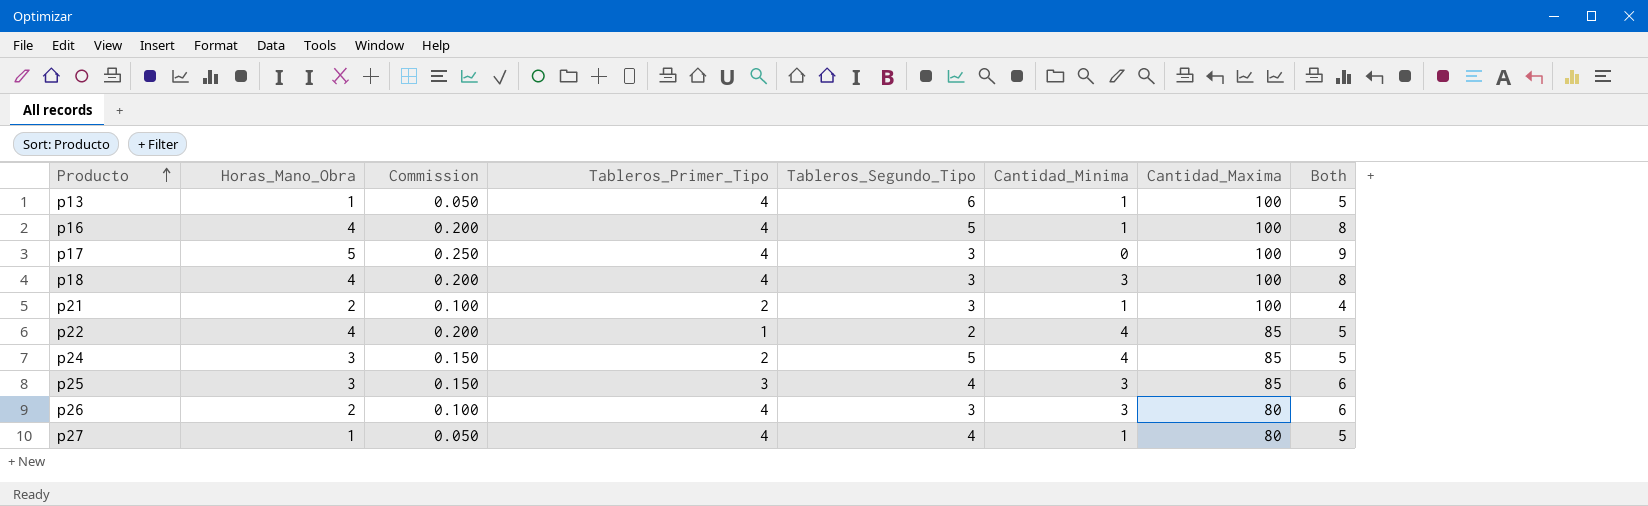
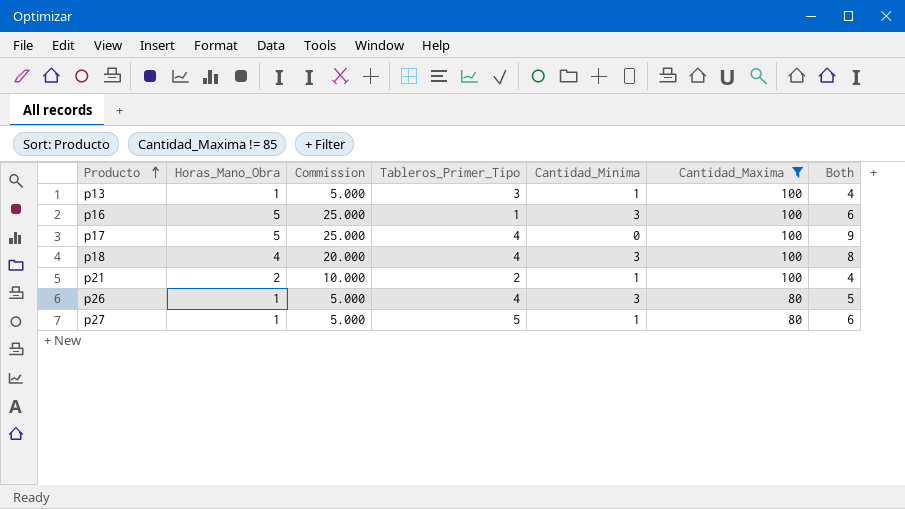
filter: none -> Cantidad_Maxima != 85
column Tableros_Segundo_Tipo | position: 5 -> none
column Commission | formula: [Horas_Mano_Obra] * 0.05 -> [Horas_Mano_Obra] * 5
p13 | Tableros_Primer_Tipo: 4 -> 3
p13 | Both: 5 -> 4
p16 | Horas_Mano_Obra: 4 -> 5
p16 | Tableros_Primer_Tipo: 4 -> 1
p16 | Cantidad_Minima: 1 -> 3
p16 | Both: 8 -> 6
p26 | Horas_Mano_Obra: 2 -> 1
p26 | Both: 6 -> 5
p27 | Tableros_Primer_Tipo: 4 -> 5
p27 | Both: 5 -> 6

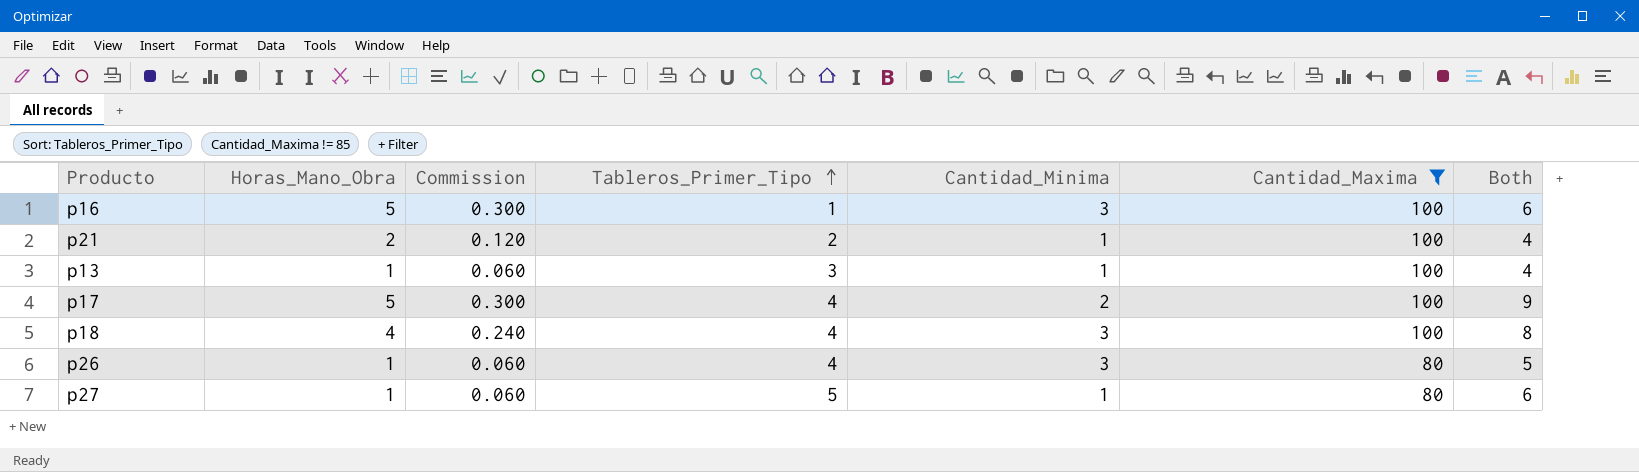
row order: Producto ascending -> Tableros_Primer_Tipo ascending
column Commission | formula: [Horas_Mano_Obra] * 5 -> [Horas_Mano_Obra] * 0.06
p17 | Cantidad_Minima: 0 -> 2

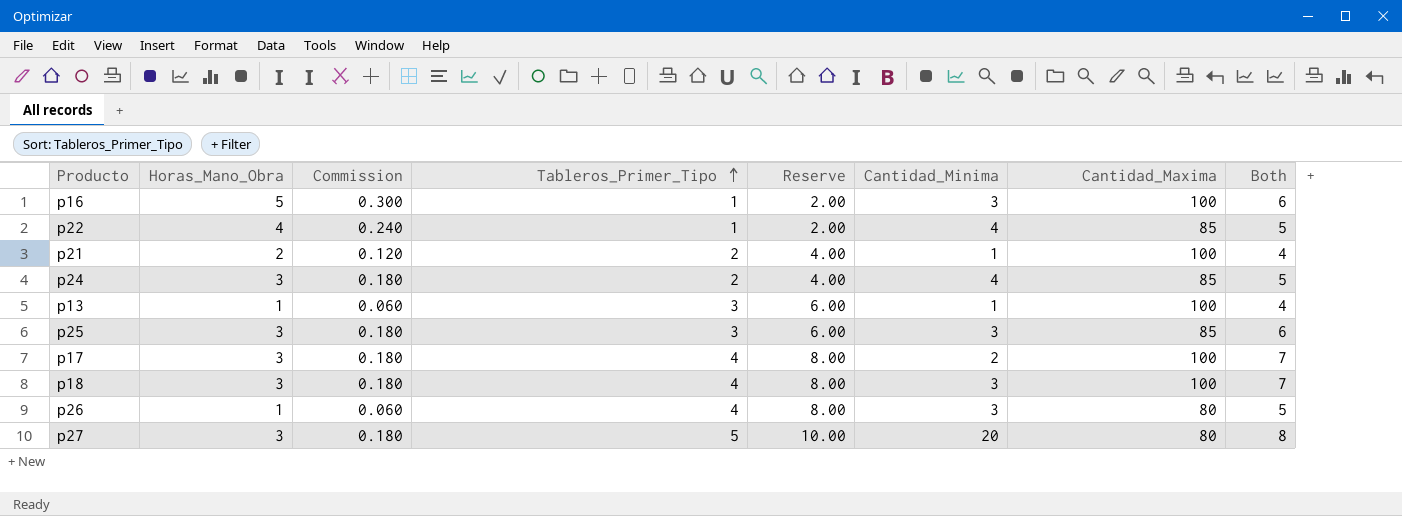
filter: Cantidad_Maxima != 85 -> none
column Reserve | formula: none -> [Tableros_Primer_Tipo] * 2
p17 | Horas_Mano_Obra: 5 -> 3
p17 | Commission: 0.300 -> 0.180
p17 | Both: 9 -> 7
p18 | Horas_Mano_Obra: 4 -> 3
p18 | Commission: 0.240 -> 0.180
p18 | Both: 8 -> 7
p27 | Horas_Mano_Obra: 1 -> 3
p27 | Commission: 0.060 -> 0.180
p27 | Cantidad_Minima: 1 -> 20
p27 | Both: 6 -> 8

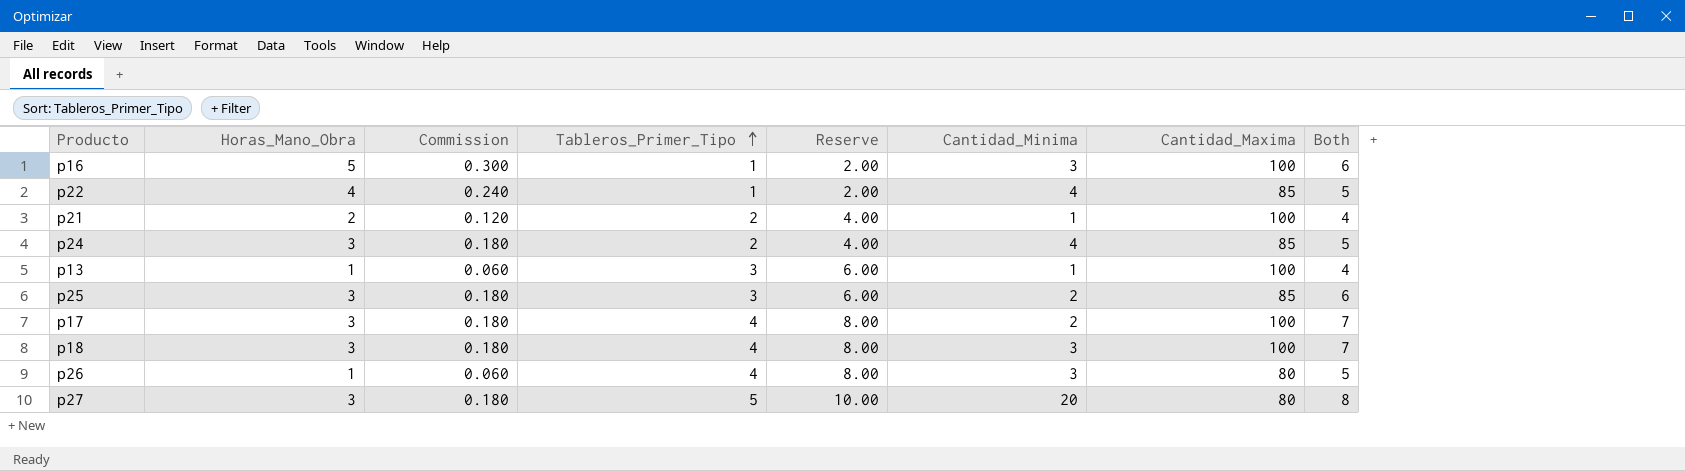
p25 | Cantidad_Minima: 3 -> 2

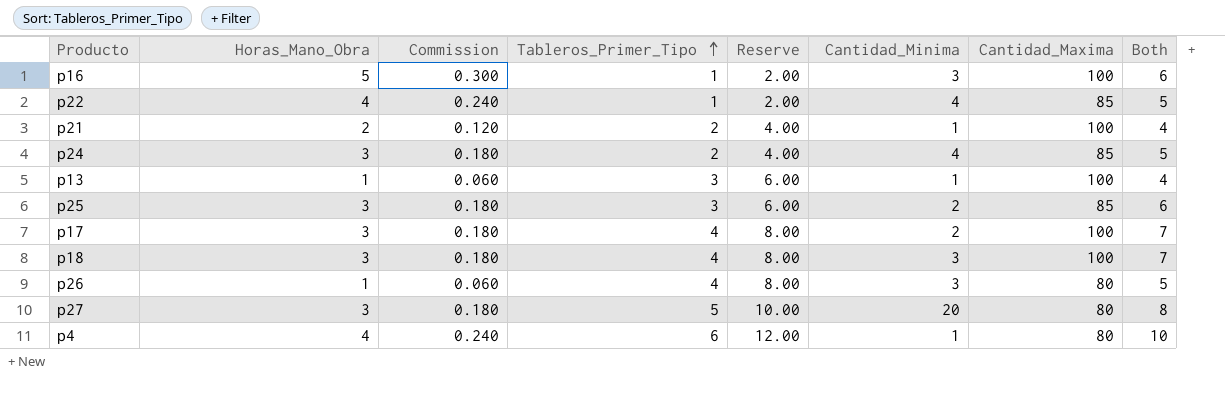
row p4: none -> 4 | 0.240 | 6 | 12.00 | 1 | 80 | 10

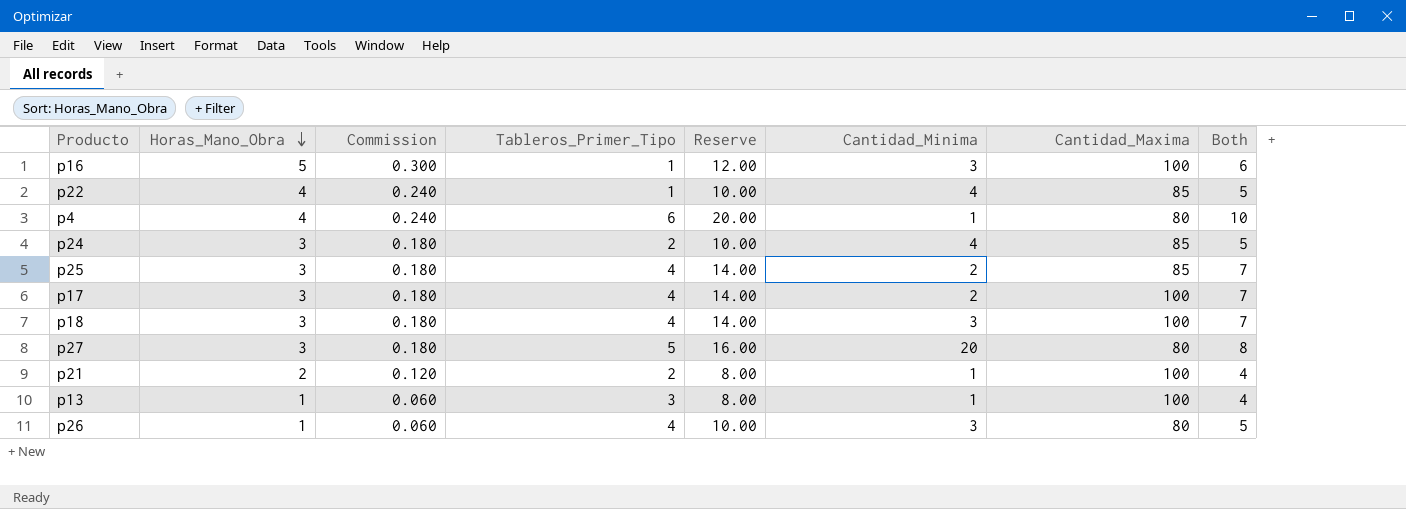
row order: Tableros_Primer_Tipo ascending -> Horas_Mano_Obra descending
column Reserve | formula: [Tableros_Primer_Tipo] * 2 -> [Both] * 2
p25 | Tableros_Primer_Tipo: 3 -> 4
p25 | Both: 6 -> 7

